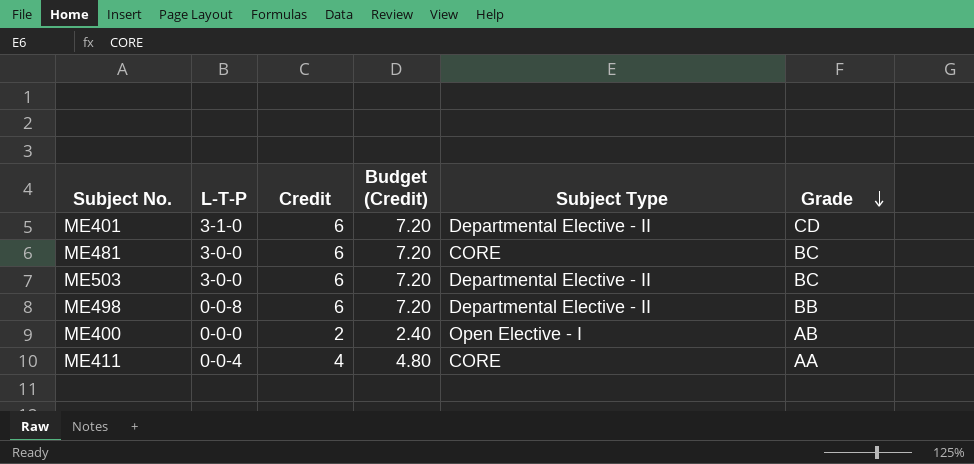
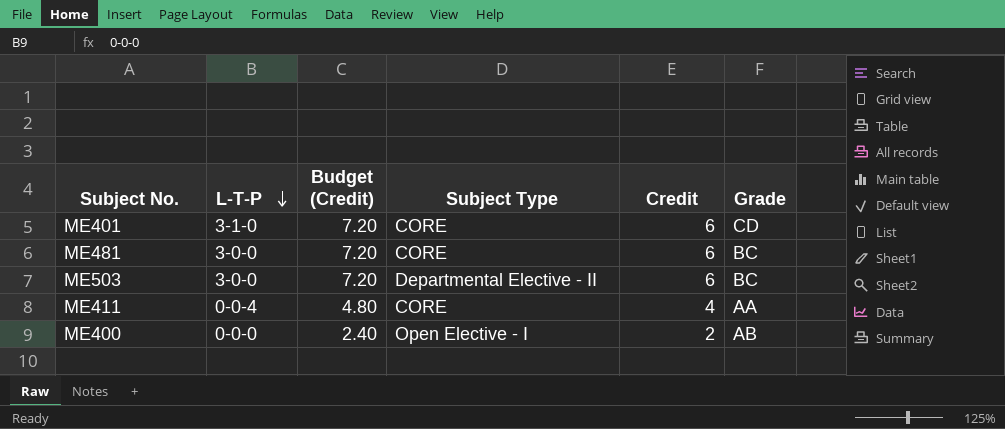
row order: Grade descending -> L-T-P descending
column Credit | position: 3 -> 5
row ME498: 0-0-8 | 6 | 7.20 | Departmental Elective - II | BB -> none
ME401 | Subject Type: Departmental Elective - II -> CORE

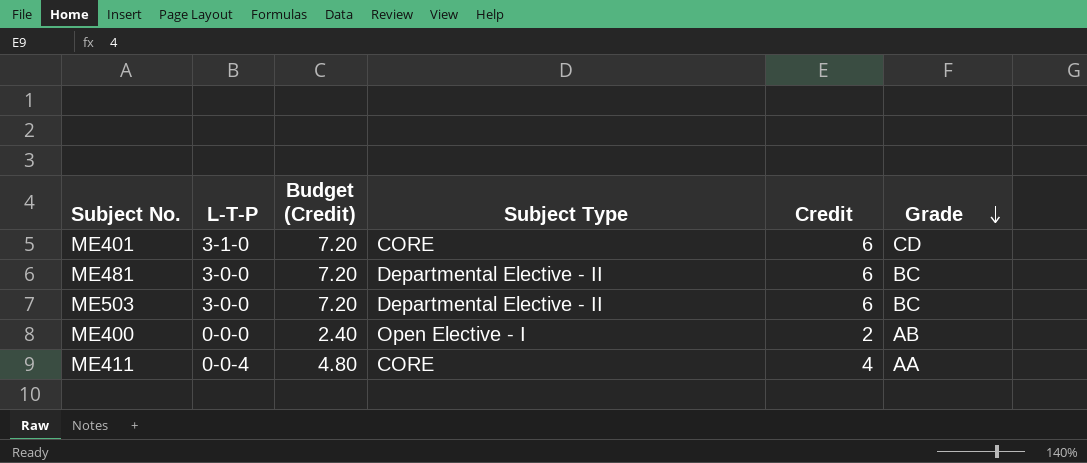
row order: L-T-P descending -> Grade descending
ME481 | Subject Type: CORE -> Departmental Elective - II

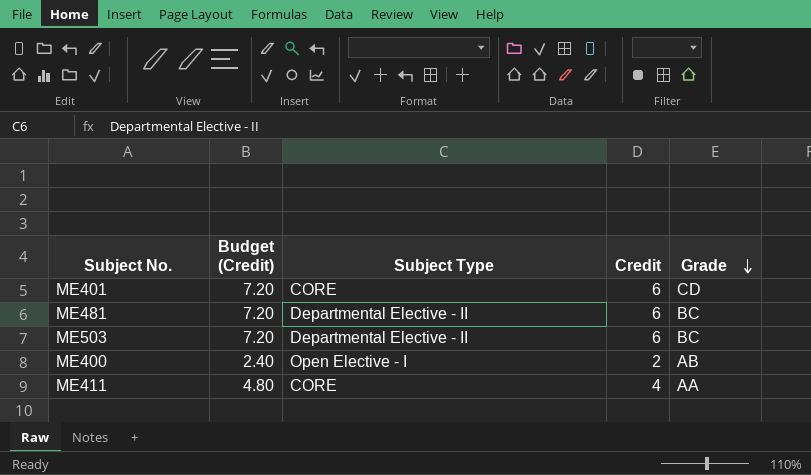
column L-T-P | position: 2 -> none

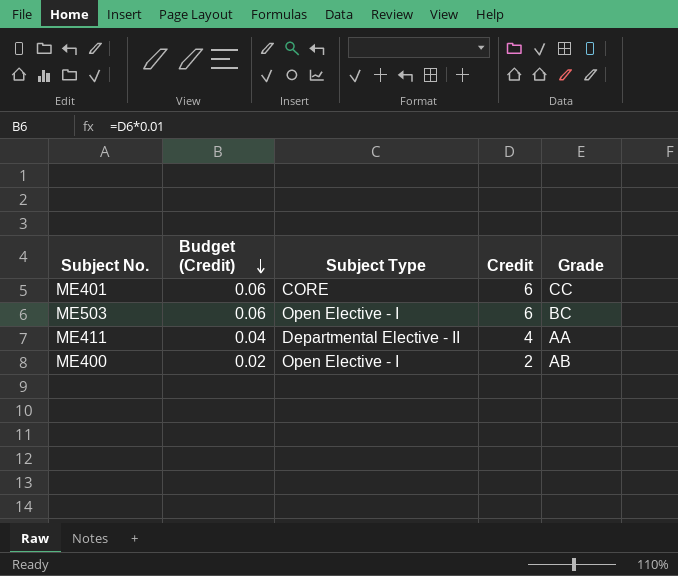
row order: Grade descending -> Budget (Credit) descending
column Budget (Credit) | formula: [Credit] * 1.2 -> [Credit] * 0.01
row ME481: 7.20 | Departmental Elective - II | 6 | BC -> none
ME401 | Grade: CD -> CC
ME503 | Subject Type: Departmental Elective - II -> Open Elective - I
ME411 | Subject Type: CORE -> Departmental Elective - II

